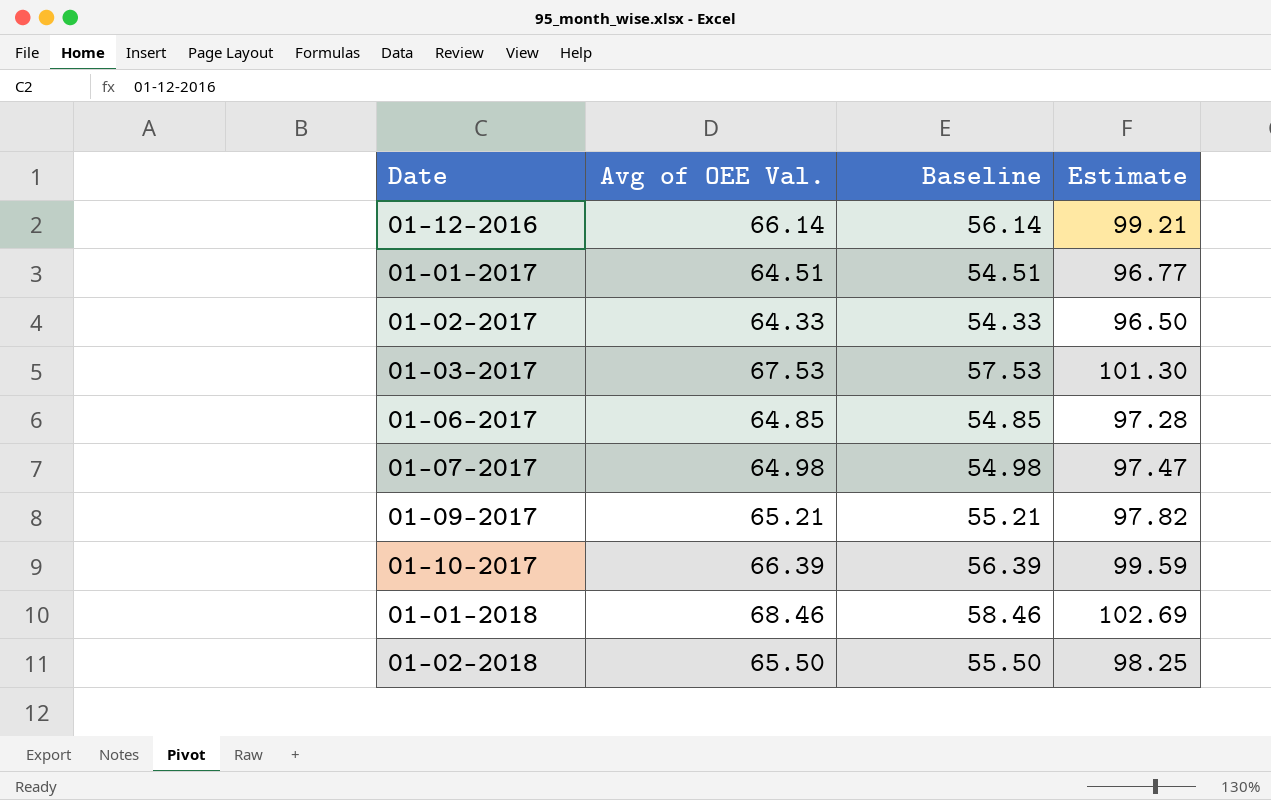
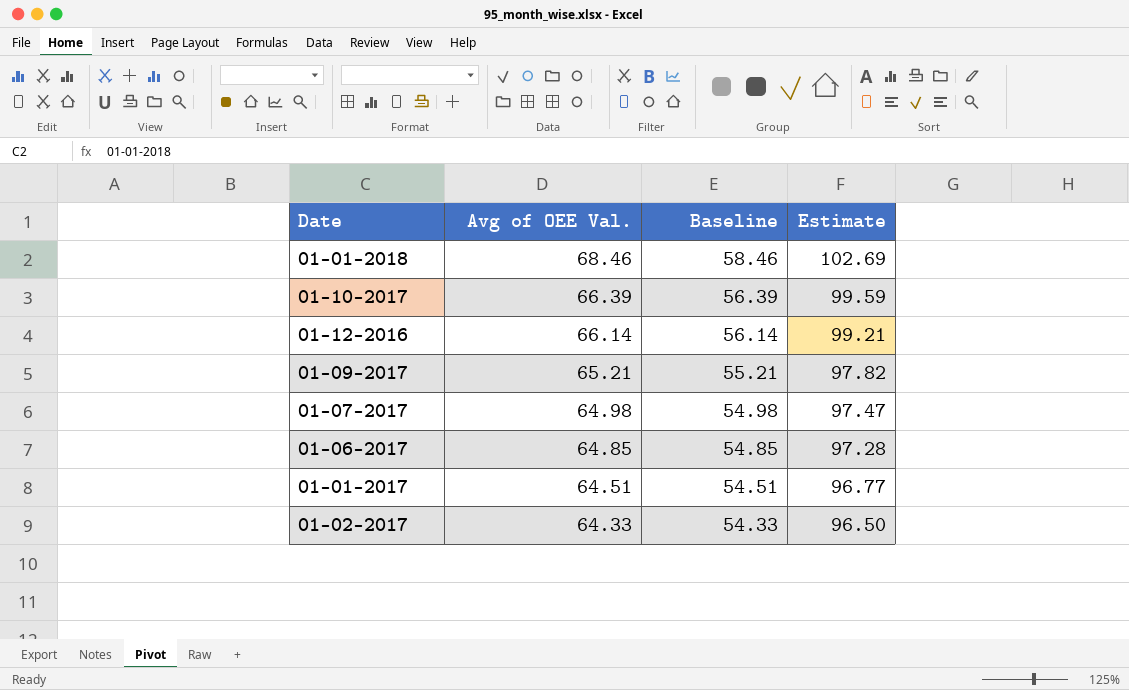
row order: none -> Avg of OEE Val. descending
row 01-03-2017: 67.53 | 57.53 | 101.30 -> none
row 01-02-2018: 65.50 | 55.50 | 98.25 -> none

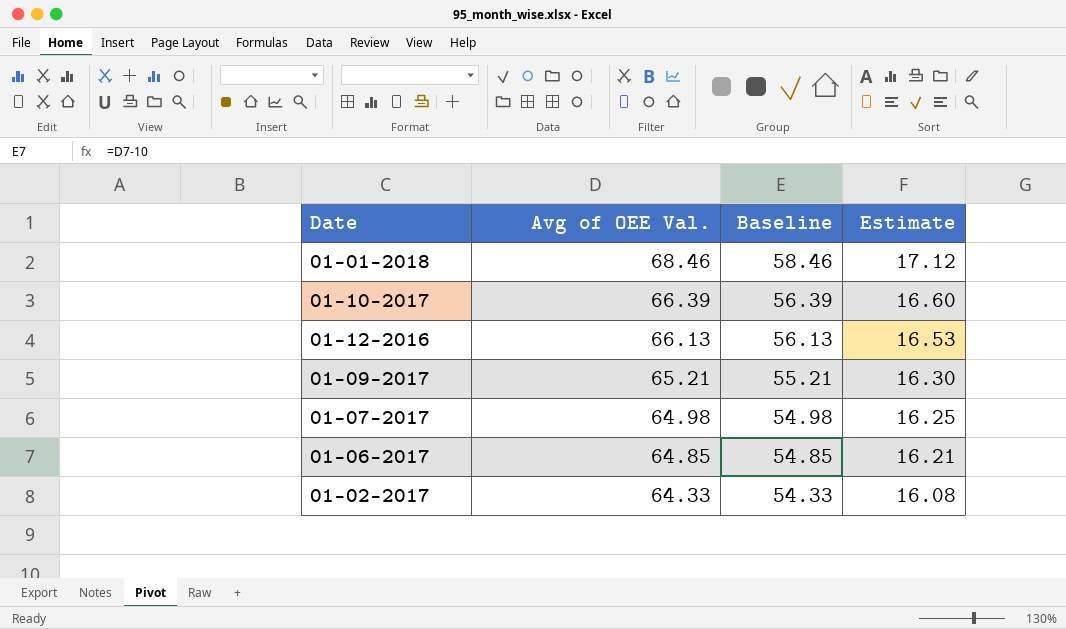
column Estimate | formula: [Avg of OEE Val.] * 1.5 -> [Avg of OEE Val.] * 0.25
row 01-01-2017: 64.51 | 54.51 | 96.77 -> none
01-12-2016 | Avg of OEE Val.: 66.14 -> 66.13
01-12-2016 | Baseline: 56.14 -> 56.13

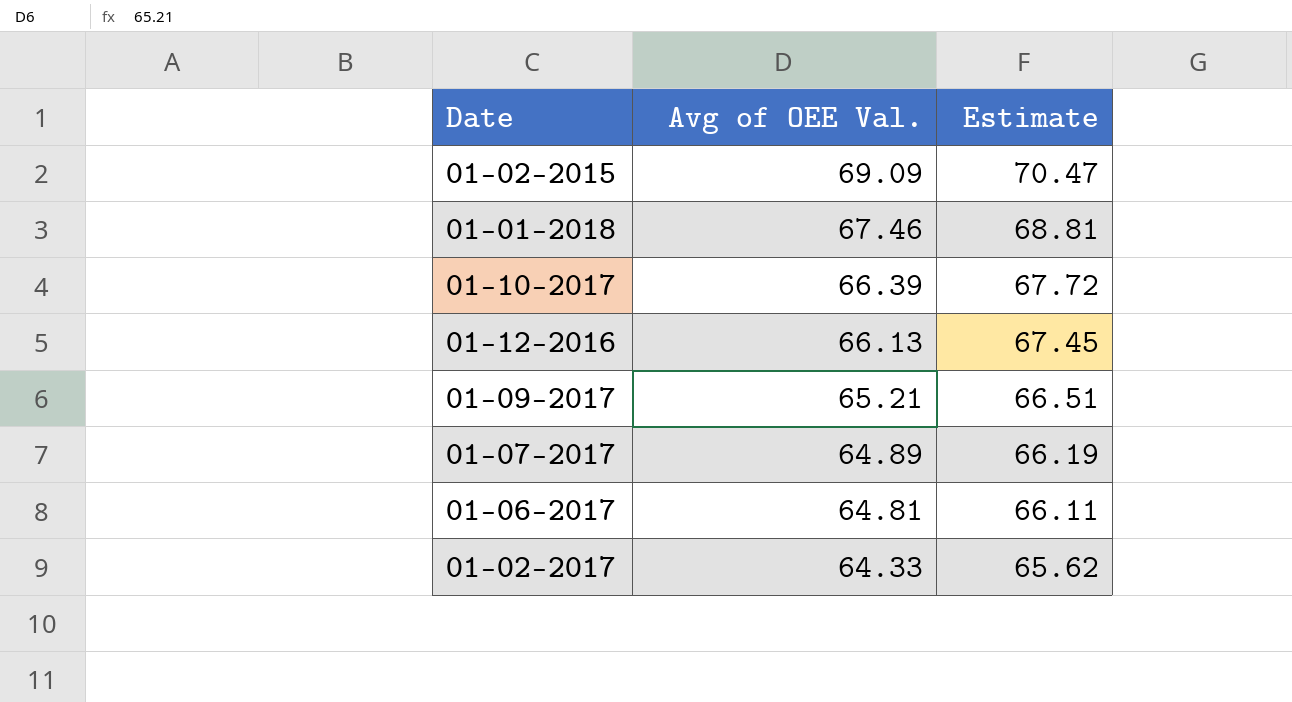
column Baseline | formula: [Avg of OEE Val.] - 10 -> none
column Estimate | formula: [Avg of OEE Val.] * 0.25 -> [Avg of OEE Val.] * 1.02
row 01-02-2015: none -> 69.09 | 70.47
01-01-2018 | Avg of OEE Val.: 68.46 -> 67.46
01-07-2017 | Avg of OEE Val.: 64.98 -> 64.89
01-06-2017 | Avg of OEE Val.: 64.85 -> 64.81

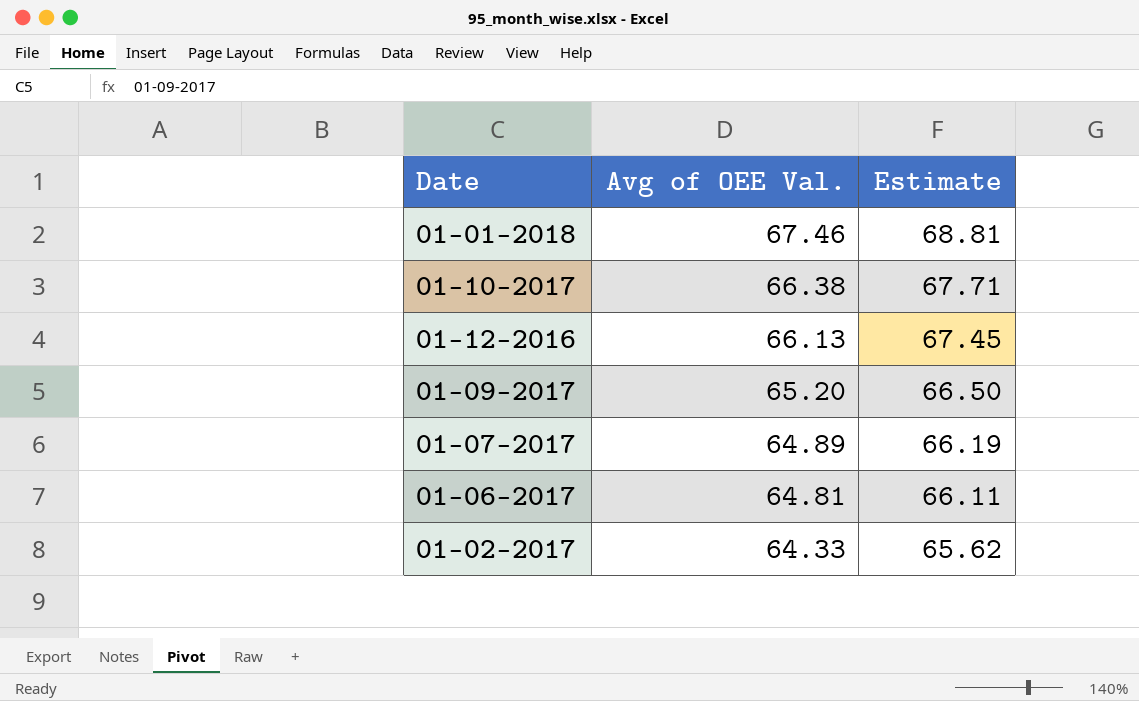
row 01-02-2015: 69.09 | 70.47 -> none
01-10-2017 | Avg of OEE Val.: 66.39 -> 66.38
01-10-2017 | Estimate: 67.72 -> 67.71
01-09-2017 | Avg of OEE Val.: 65.21 -> 65.20
01-09-2017 | Estimate: 66.51 -> 66.50

